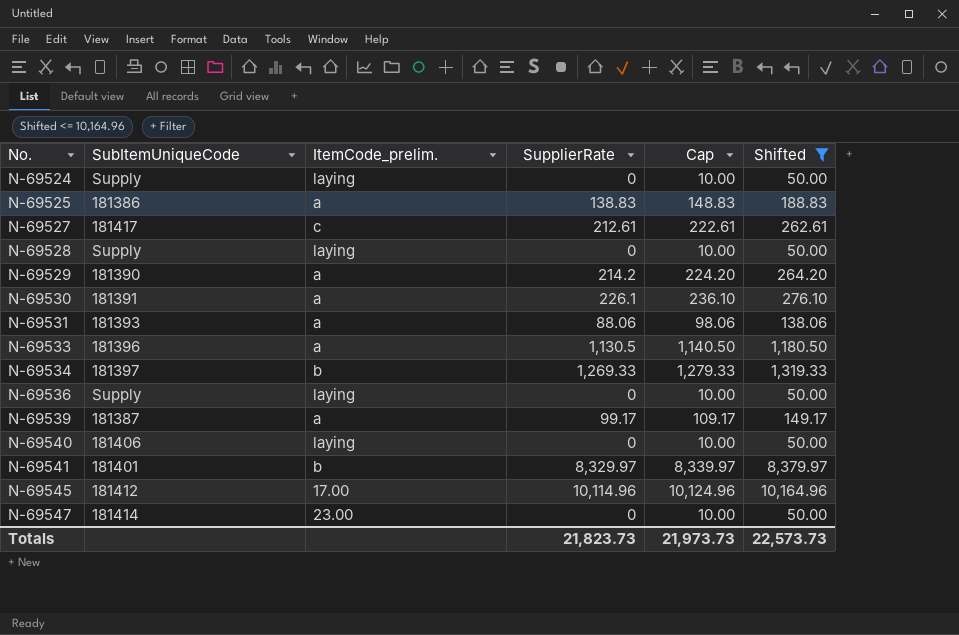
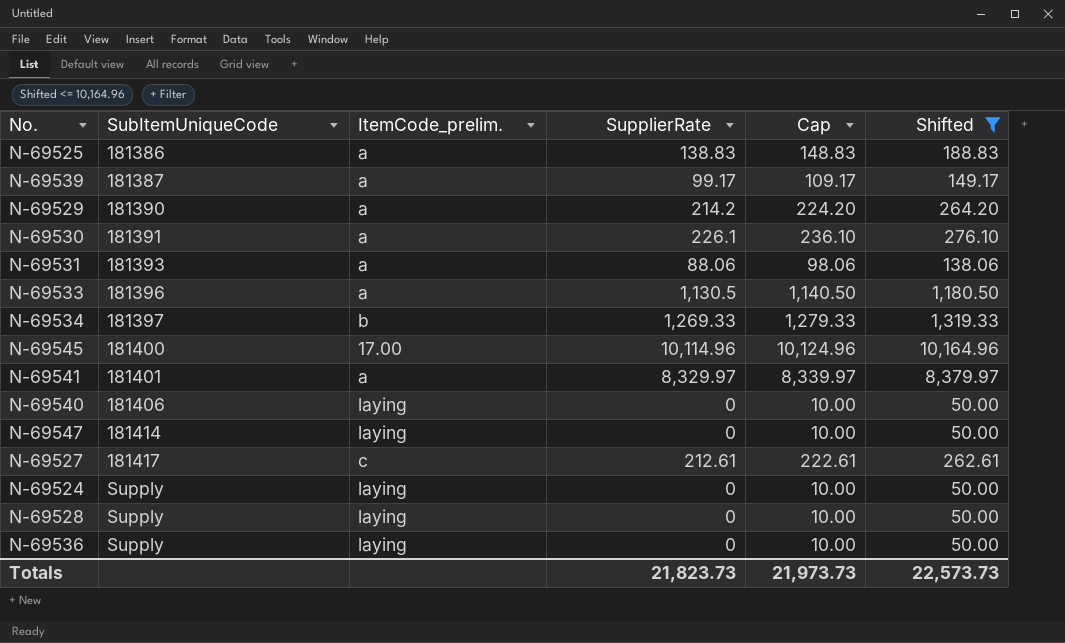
row order: No. ascending -> SubItemUniqueCode ascending
N-69545 | SubItemUniqueCode: 181412 -> 181400
N-69541 | ItemCode_prelim.: b -> a
N-69547 | ItemCode_prelim.: 23.00 -> laying

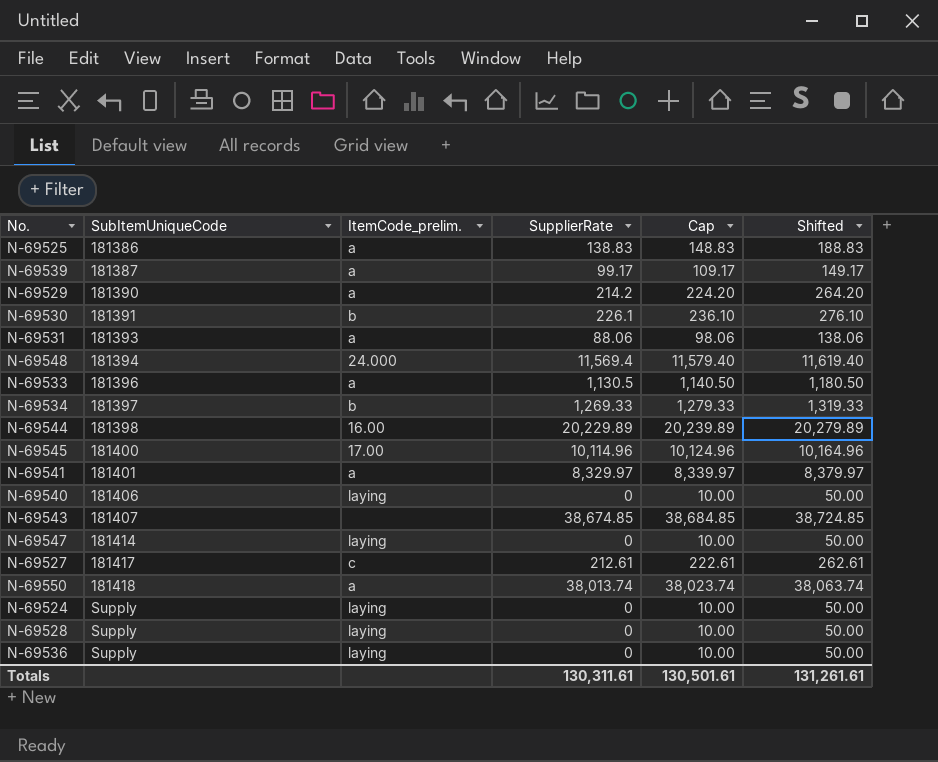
filter: Shifted <= 10,164.96 -> none
N-69530 | ItemCode_prelim.: a -> b
Totals | SupplierRate: 21,823.73 -> 130,311.61
Totals | Cap: 21,973.73 -> 130,501.61
Totals | Shifted: 22,573.73 -> 131,261.61

